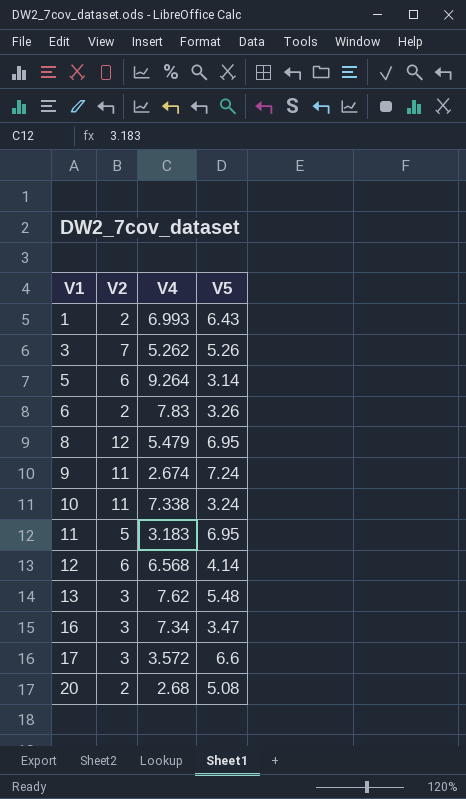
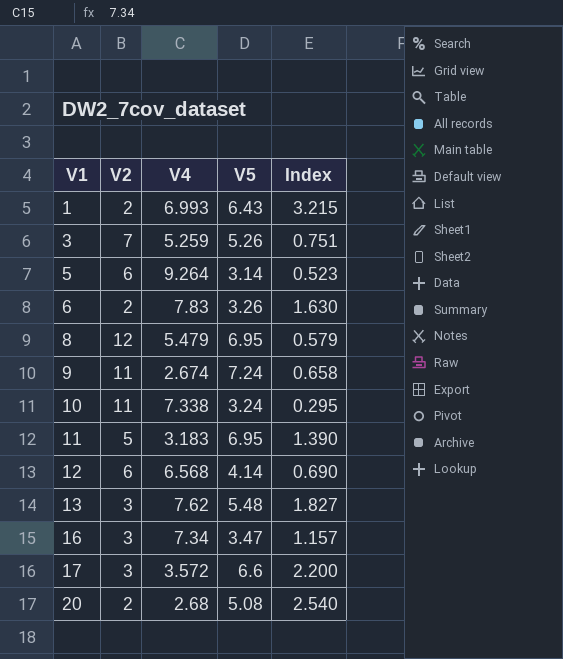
column Index | formula: none -> [V5] / [V2]
3 | V4: 5.262 -> 5.259

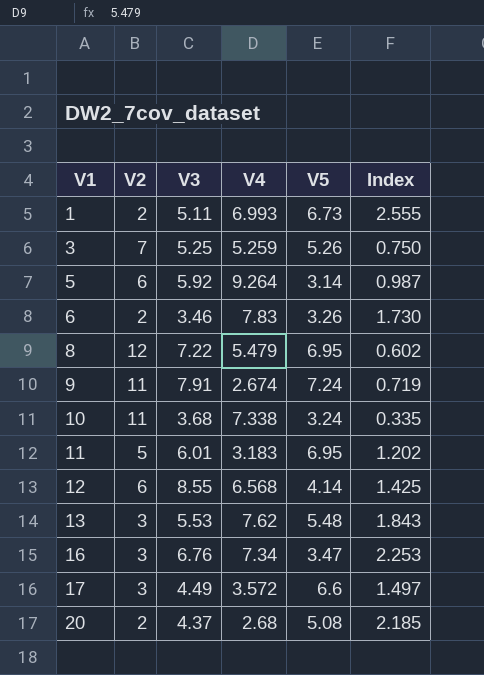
column V3 | position: none -> 3
column Index | formula: [V5] / [V2] -> [V3] / [V2]
1 | V5: 6.43 -> 6.73

